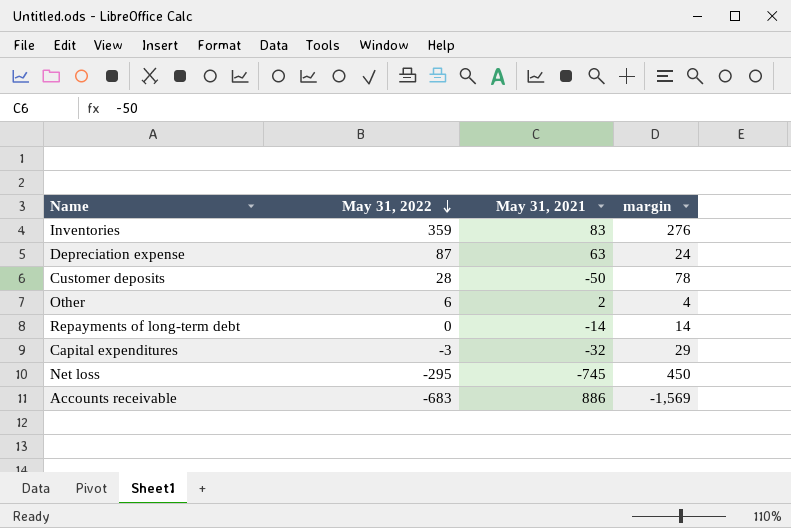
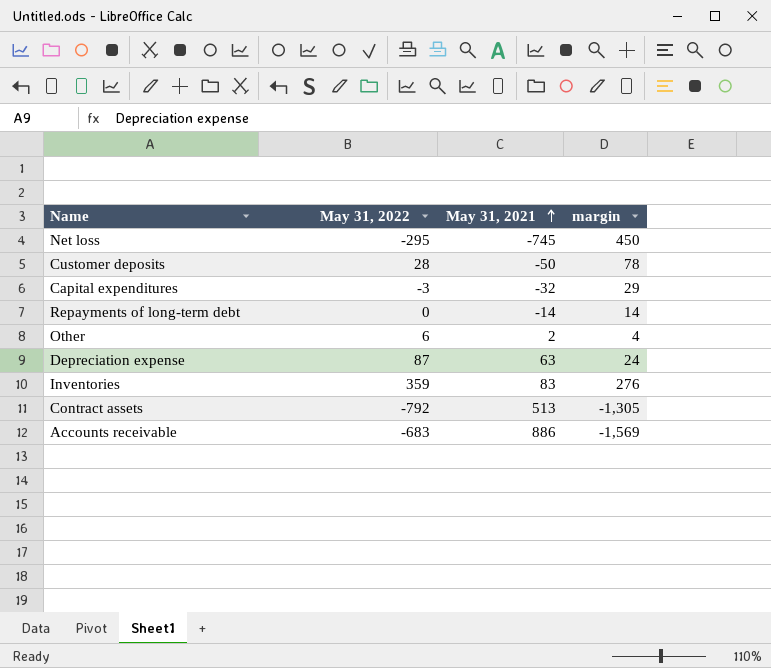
row order: May 31, 2022 descending -> May 31, 2021 ascending
row Contract assets: none -> -792 | 513 | -1,305

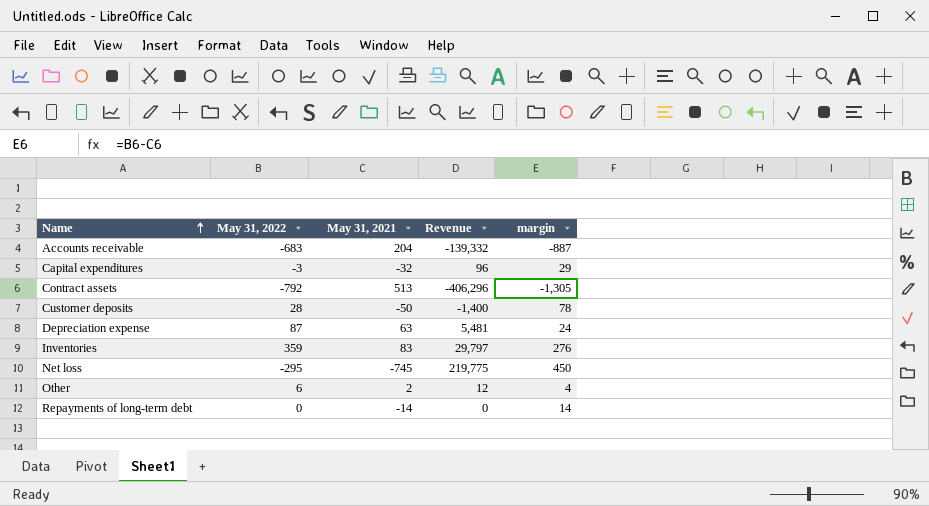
row order: May 31, 2021 ascending -> Name ascending
column Revenue | formula: none -> [May 31, 2022] * [May 31, 2021]
Accounts receivable | May 31, 2021: 886 -> 204
Accounts receivable | margin: -1,569 -> -887

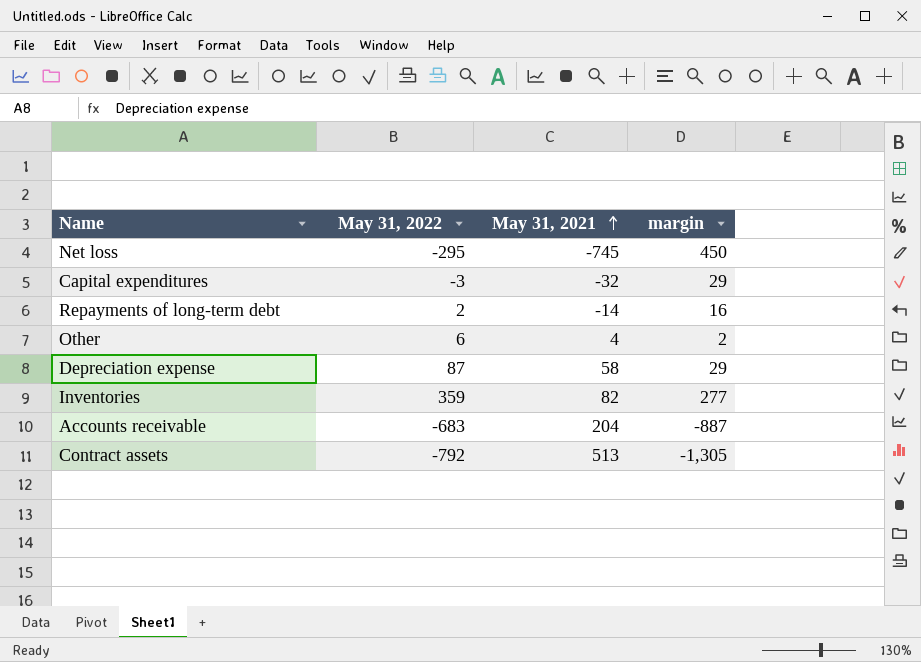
row order: Name ascending -> May 31, 2021 ascending
column Revenue | formula: [May 31, 2022] * [May 31, 2021] -> none
row Customer deposits: 28 | -50 | -1,400 | 78 -> none
Repayments of long-term debt | May 31, 2022: 0 -> 2
Repayments of long-term debt | margin: 14 -> 16
Other | May 31, 2021: 2 -> 4
Other | margin: 4 -> 2
Depreciation expense | May 31, 2021: 63 -> 58
Depreciation expense | margin: 24 -> 29
Inventories | May 31, 2021: 83 -> 82
Inventories | margin: 276 -> 277

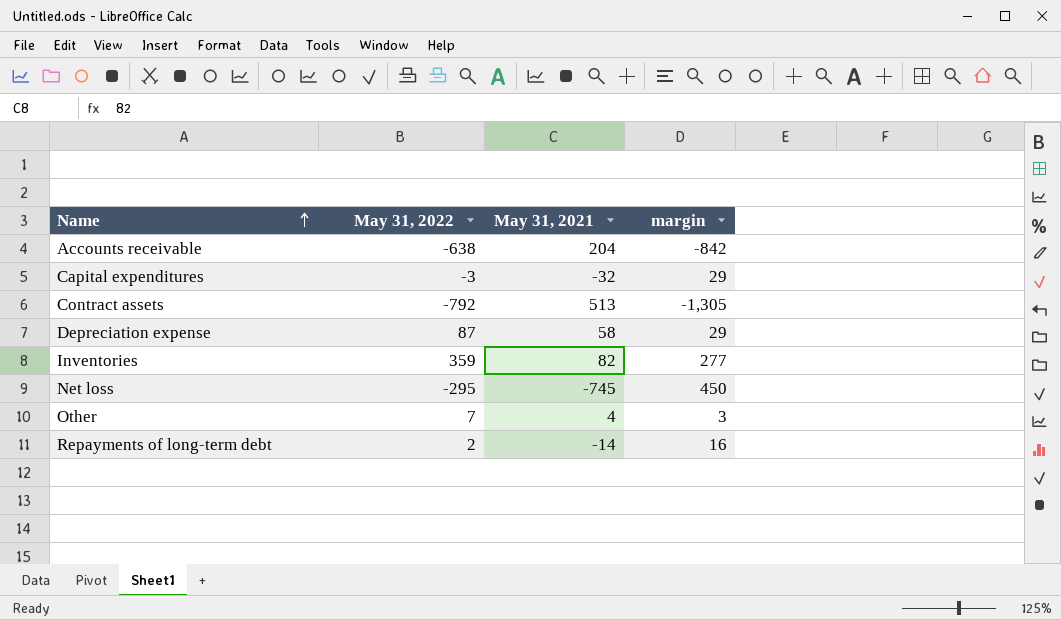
row order: May 31, 2021 ascending -> Name ascending
Accounts receivable | May 31, 2022: -683 -> -638
Accounts receivable | margin: -887 -> -842
Other | May 31, 2022: 6 -> 7
Other | margin: 2 -> 3

